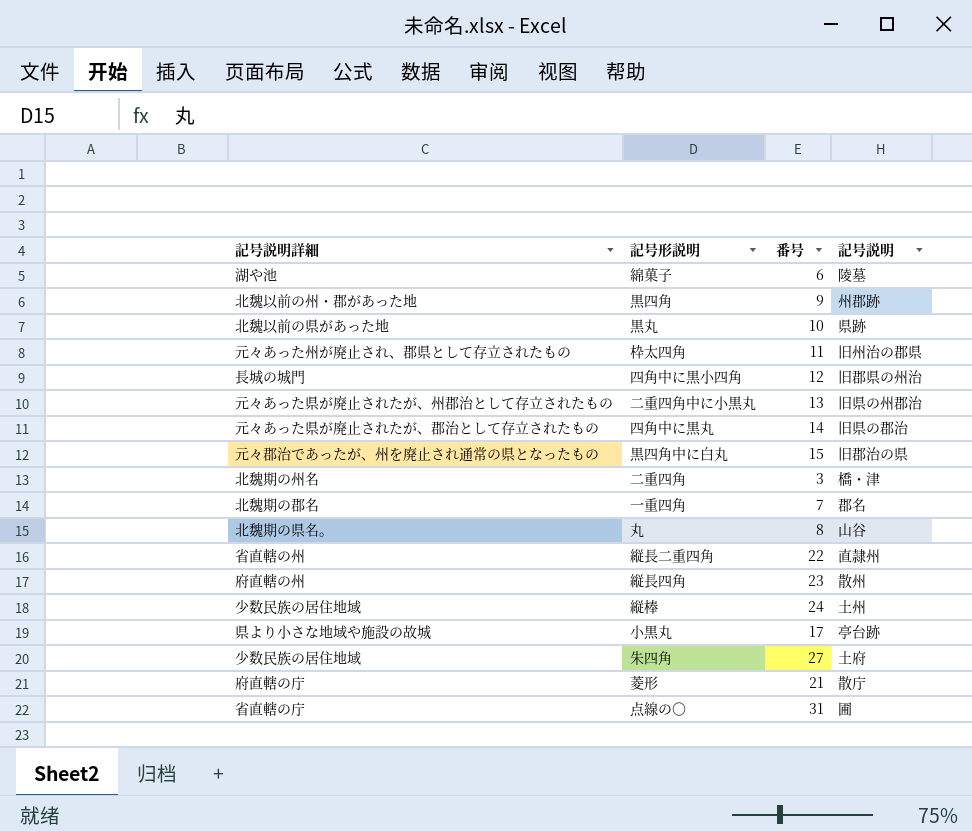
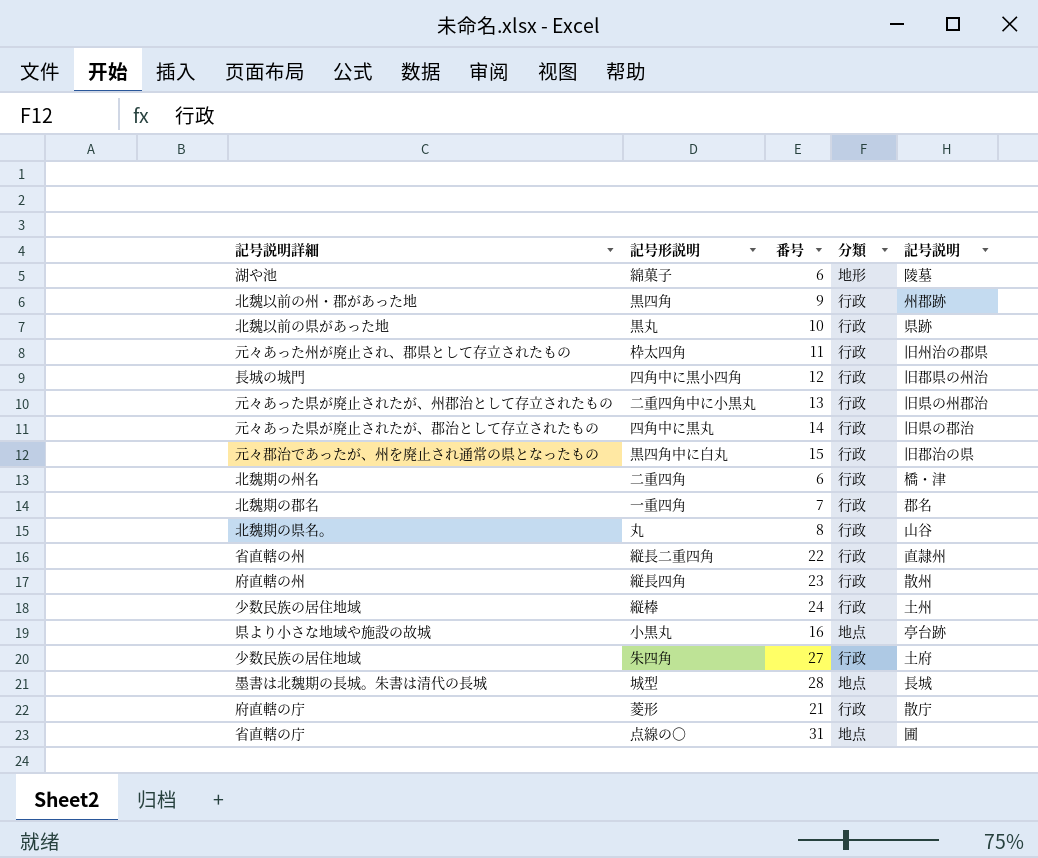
column 分類 | position: none -> 4
二重四角 | 番号: 3 -> 6
小黒丸 | 番号: 17 -> 16
row 城型: none -> 墨書は北魏期の長城。朱書は清代の長城 | 28 | 地点 | 長城

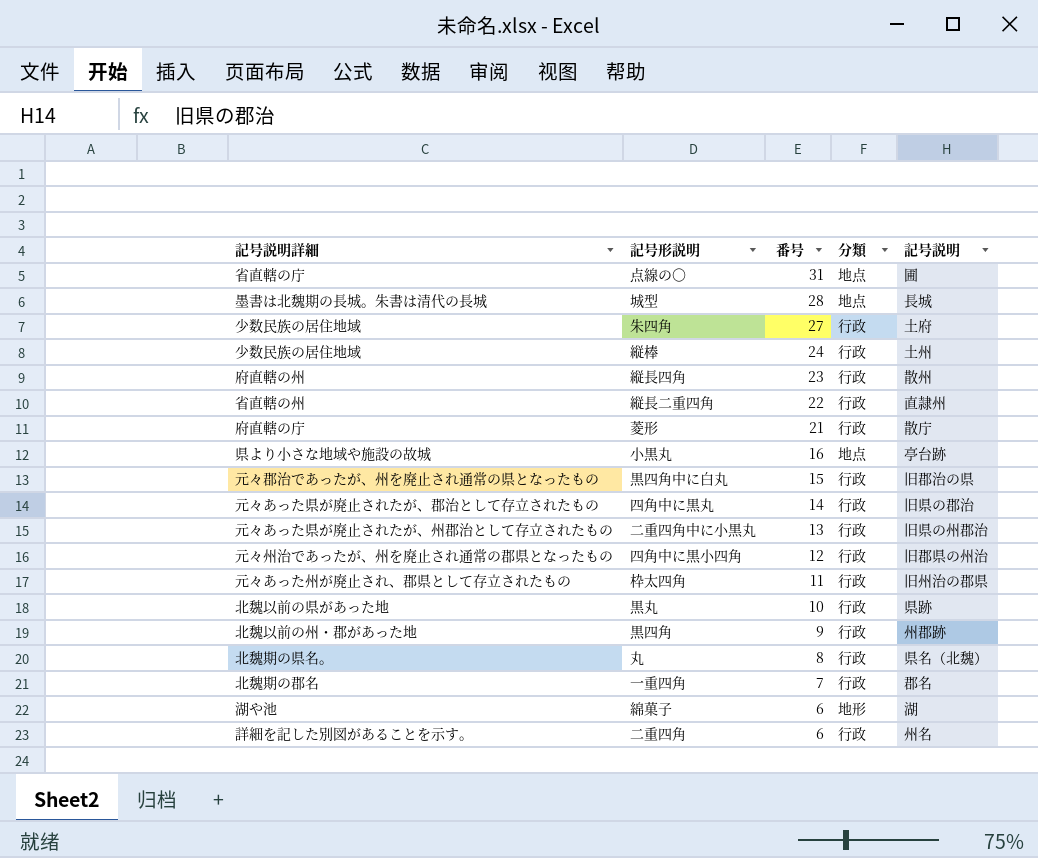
row order: none -> 番号 descending
四角中に黒小四角 | 記号説明詳細: 長城の城門 -> 元々州治であったが、州を廃止され通常の郡県となったもの
丸 | 記号説明: 山谷 -> 県名（北魏）
綿菓子 | 記号説明: 陵墓 -> 湖
二重四角 | 記号説明詳細: 北魏期の州名 -> 詳細を記した別図があることを示す。
二重四角 | 記号説明: 橋・津 -> 州名

